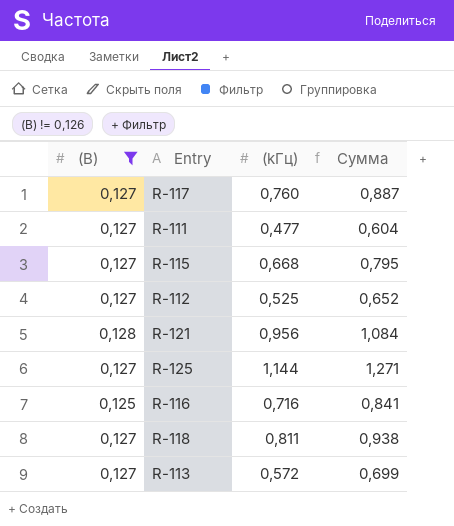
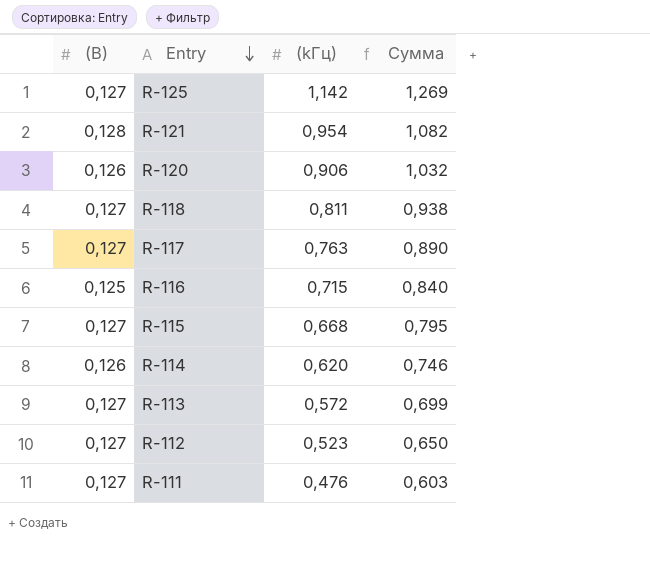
filter: (В) != 0,126 -> none
row order: none -> Entry descending
R-125 | (kГц): 1,144 -> 1,142
R-125 | Сумма: 1,271 -> 1,269
R-121 | (kГц): 0,956 -> 0,954
R-121 | Сумма: 1,084 -> 1,082
R-117 | (kГц): 0,760 -> 0,763
R-117 | Сумма: 0,887 -> 0,890
R-116 | (kГц): 0,716 -> 0,715
R-116 | Сумма: 0,841 -> 0,840
R-112 | (kГц): 0,525 -> 0,523
R-112 | Сумма: 0,652 -> 0,650
R-111 | (kГц): 0,477 -> 0,476
R-111 | Сумма: 0,604 -> 0,603

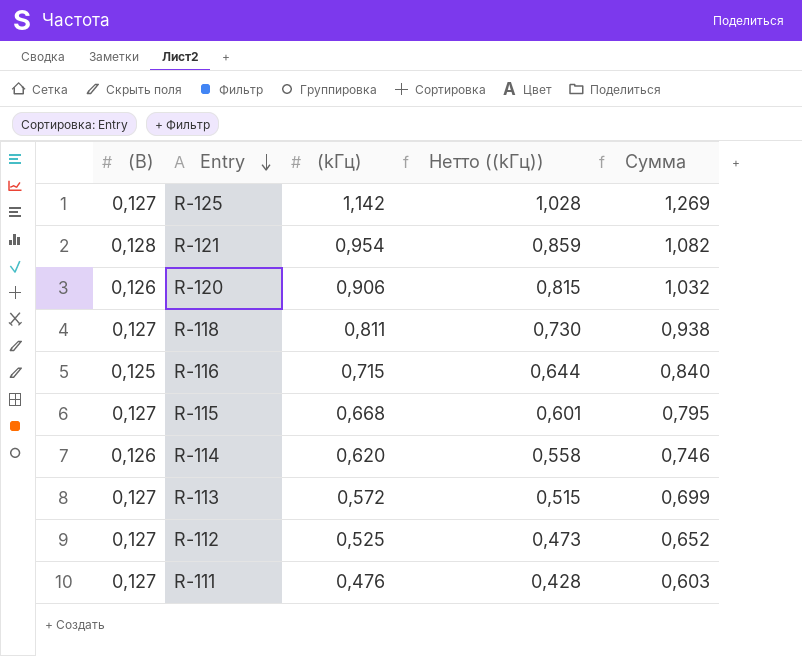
column Нетто ((kГц)) | formula: none -> [(kГц)] * 0,9
row R-117: 0,127 | 0,763 | 0,890 -> none
R-112 | (kГц): 0,523 -> 0,525
R-112 | Сумма: 0,650 -> 0,652

